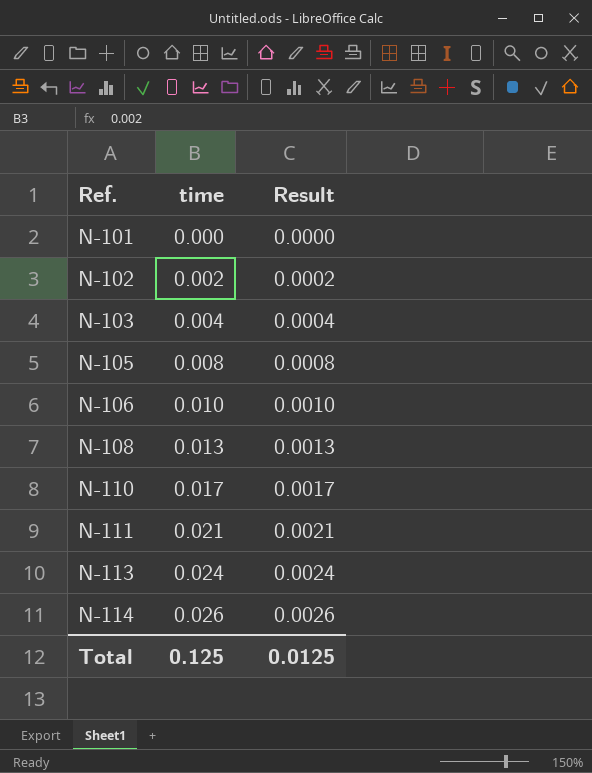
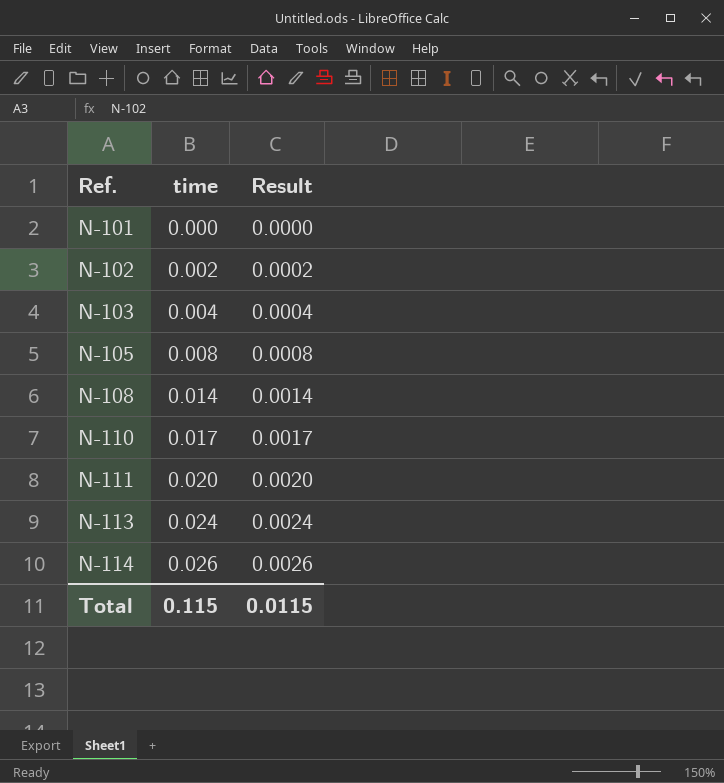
row N-106: 0.010 | 0.0010 -> none
N-108 | time: 0.013 -> 0.014
N-108 | Result: 0.0013 -> 0.0014
N-111 | time: 0.021 -> 0.020
N-111 | Result: 0.0021 -> 0.0020
Total | time: 0.125 -> 0.115
Total | Result: 0.0125 -> 0.0115

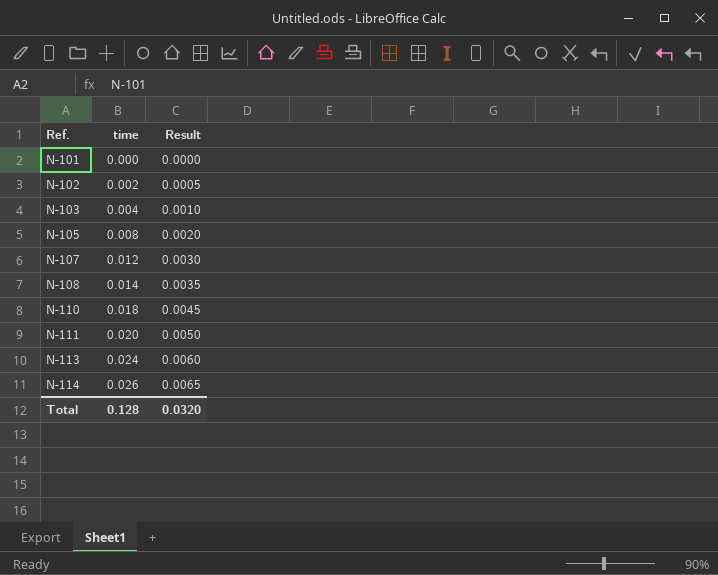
column Result | formula: [time] * 0.1 -> [time] * 0.25
row N-107: none -> 0.012 | 0.0030
N-110 | time: 0.017 -> 0.018
Total | time: 0.115 -> 0.128
Total | Result: 0.0115 -> 0.0320

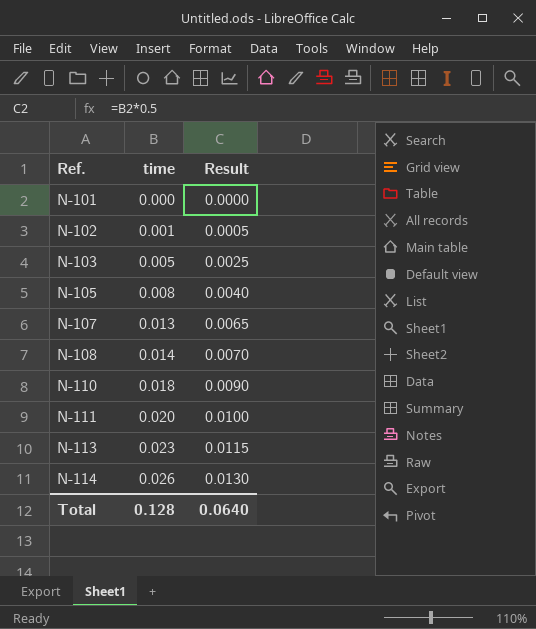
column Result | formula: [time] * 0.25 -> [time] * 0.5
N-102 | time: 0.002 -> 0.001
N-103 | time: 0.004 -> 0.005
N-107 | time: 0.012 -> 0.013
N-113 | time: 0.024 -> 0.023
Total | Result: 0.0320 -> 0.0640

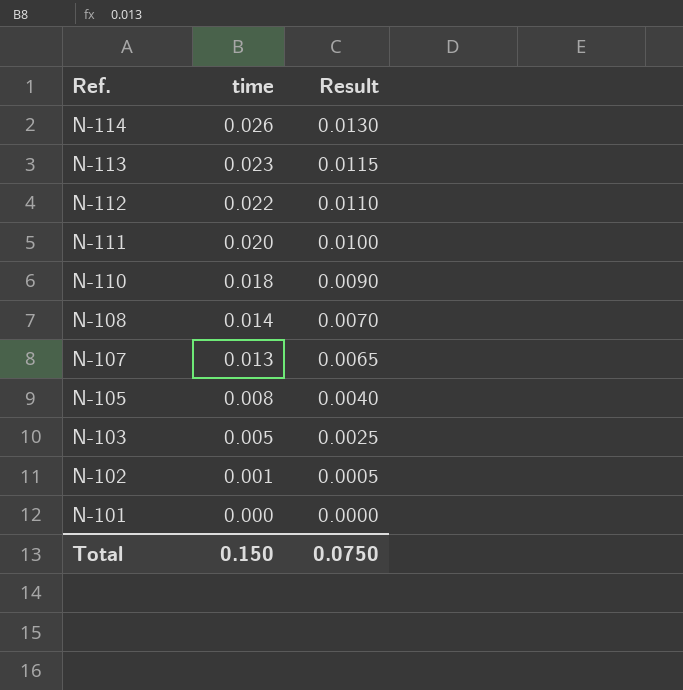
row order: Ref. ascending -> Ref. descending
row N-112: none -> 0.022 | 0.0110
Total | time: 0.128 -> 0.150
Total | Result: 0.0640 -> 0.0750

